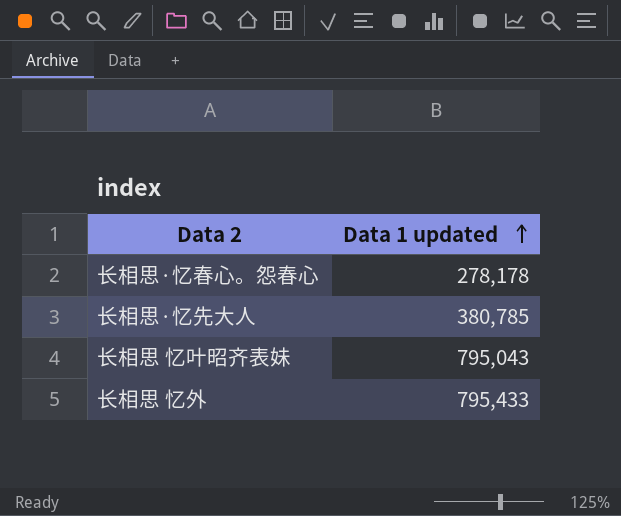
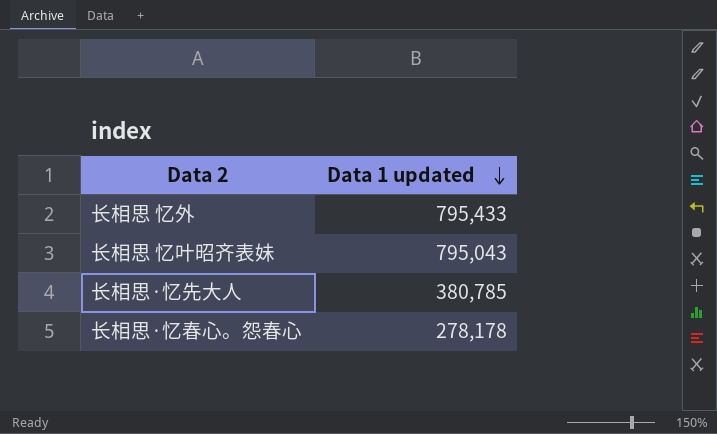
row order: Data 1 updated ascending -> Data 1 updated descending

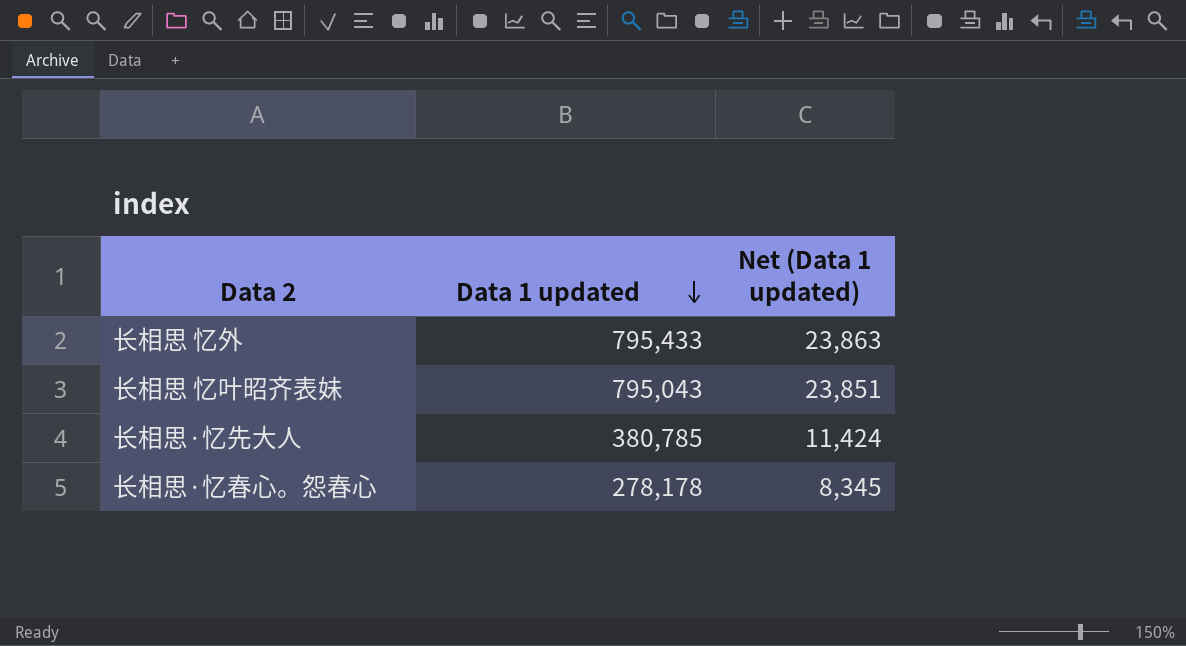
column Net (Data 1 updated) | formula: none -> [Data 1 updated] * 0.03

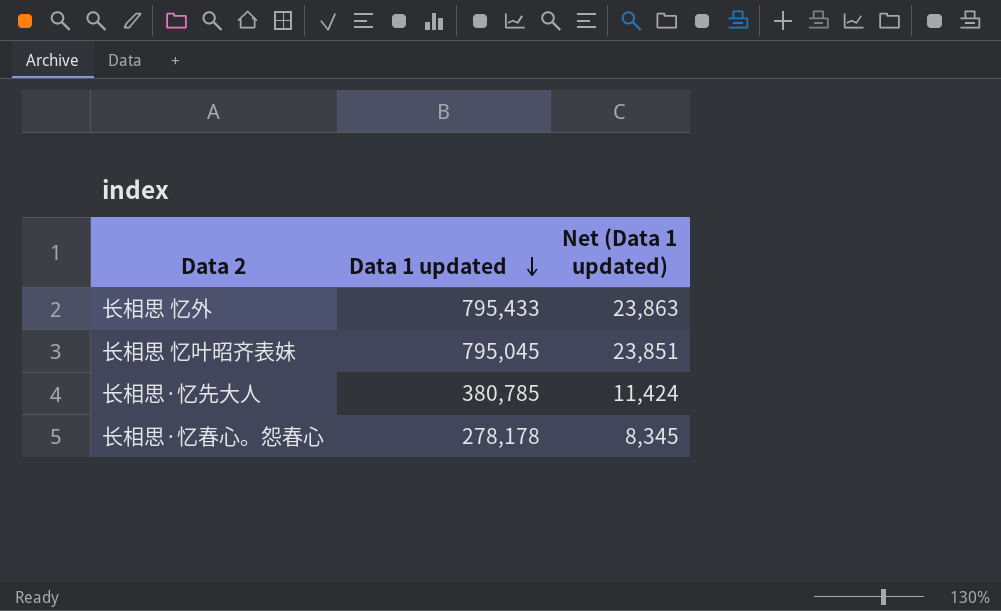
长相思 忆叶昭齐表妹 | Data 1 updated: 795,043 -> 795,045

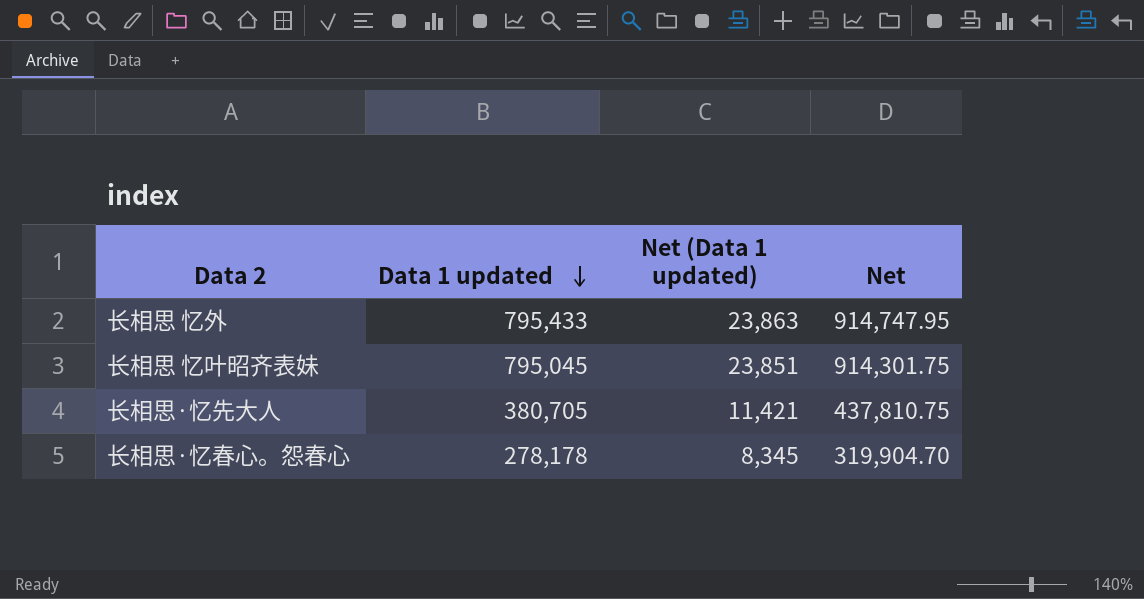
column Net | formula: none -> [Data 1 updated] * 1.15
长相思·忆先大人 | Data 1 updated: 380,785 -> 380,705
长相思·忆先大人 | Net (Data 1 updated): 11,424 -> 11,421

